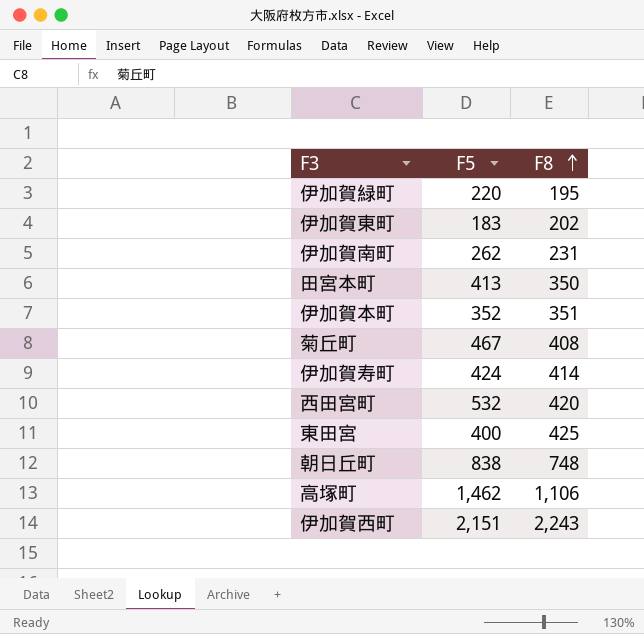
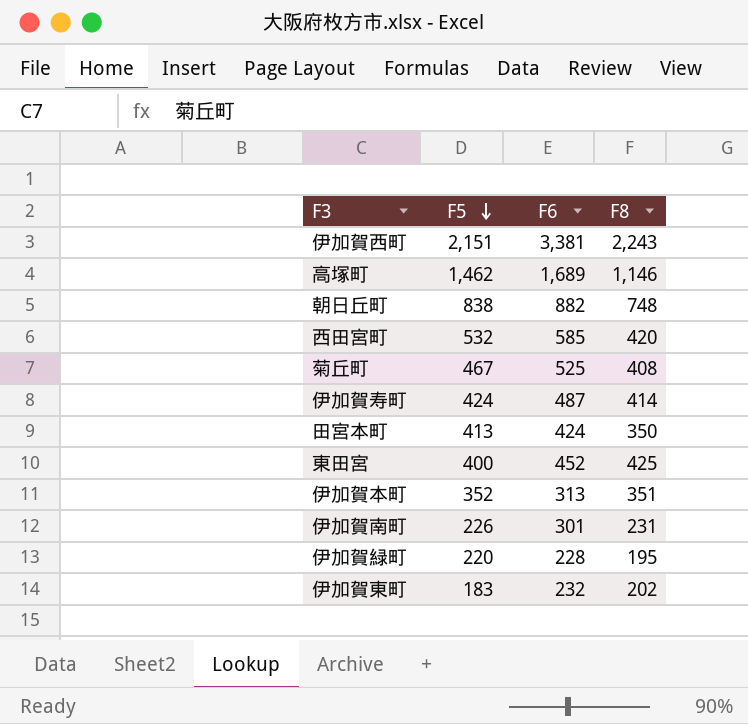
row order: F8 ascending -> F5 descending
column F6 | position: none -> 3
高塚町 | F8: 1,106 -> 1,146
伊加賀南町 | F5: 262 -> 226

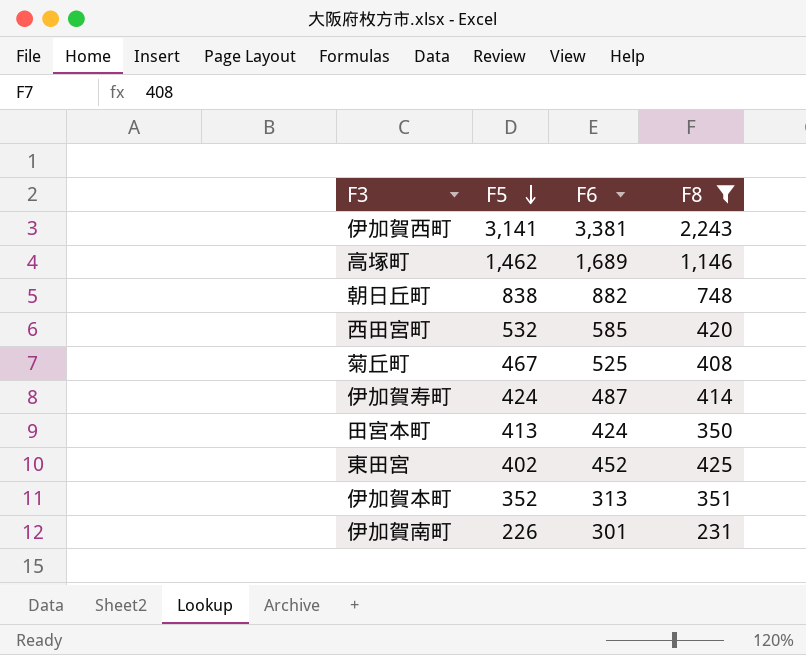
filter: none -> F8 >= 231
伊加賀西町 | F5: 2,151 -> 3,141
東田宮 | F5: 400 -> 402

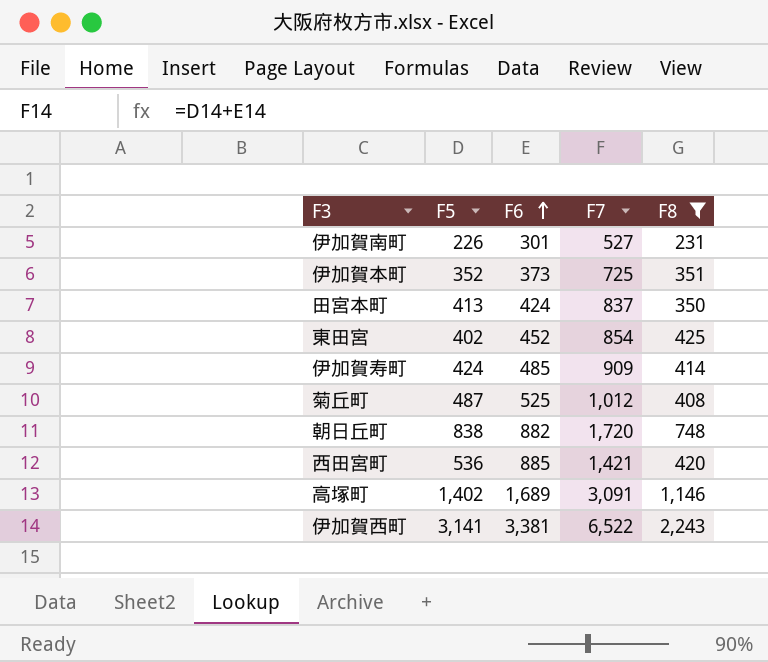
row order: F5 descending -> F6 ascending
column F7 | formula: none -> [F5] + [F6]
伊加賀本町 | F6: 313 -> 373
伊加賀寿町 | F6: 487 -> 485
菊丘町 | F5: 467 -> 487
西田宮町 | F5: 532 -> 536
西田宮町 | F6: 585 -> 885
高塚町 | F5: 1,462 -> 1,402

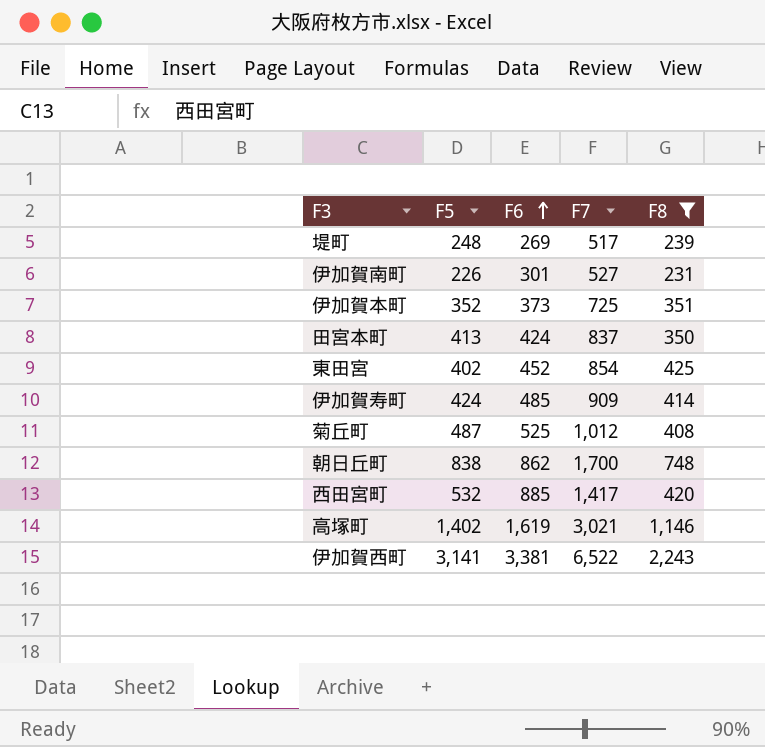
row 堤町: none -> 248 | 269 | 517 | 239
朝日丘町 | F6: 882 -> 862
朝日丘町 | F7: 1,720 -> 1,700
西田宮町 | F5: 536 -> 532
西田宮町 | F7: 1,421 -> 1,417
高塚町 | F6: 1,689 -> 1,619
高塚町 | F7: 3,091 -> 3,021

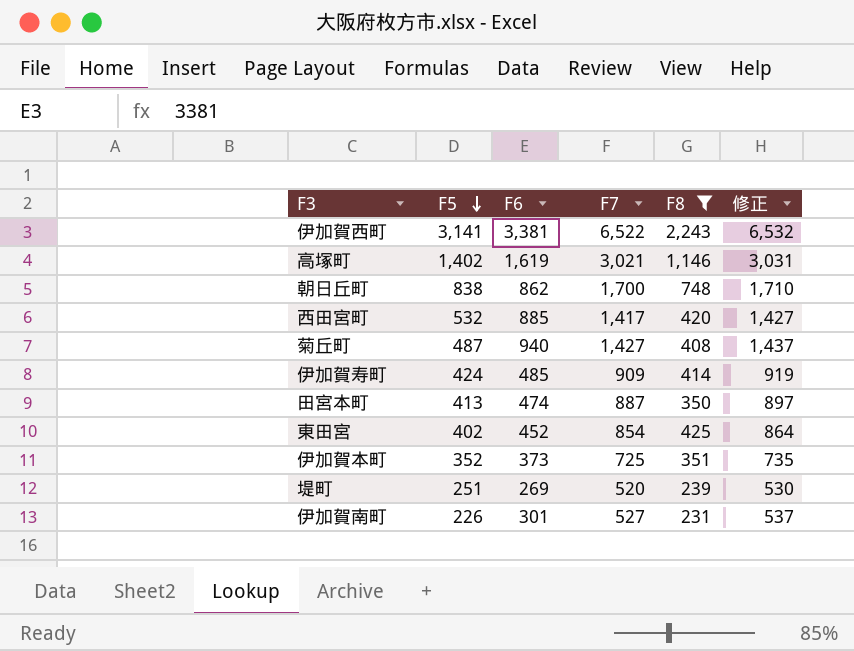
row order: F6 ascending -> F5 descending
column 修正 | formula: none -> [F7] + 10
菊丘町 | F6: 525 -> 940
菊丘町 | F7: 1,012 -> 1,427
田宮本町 | F6: 424 -> 474
田宮本町 | F7: 837 -> 887
堤町 | F5: 248 -> 251
堤町 | F7: 517 -> 520

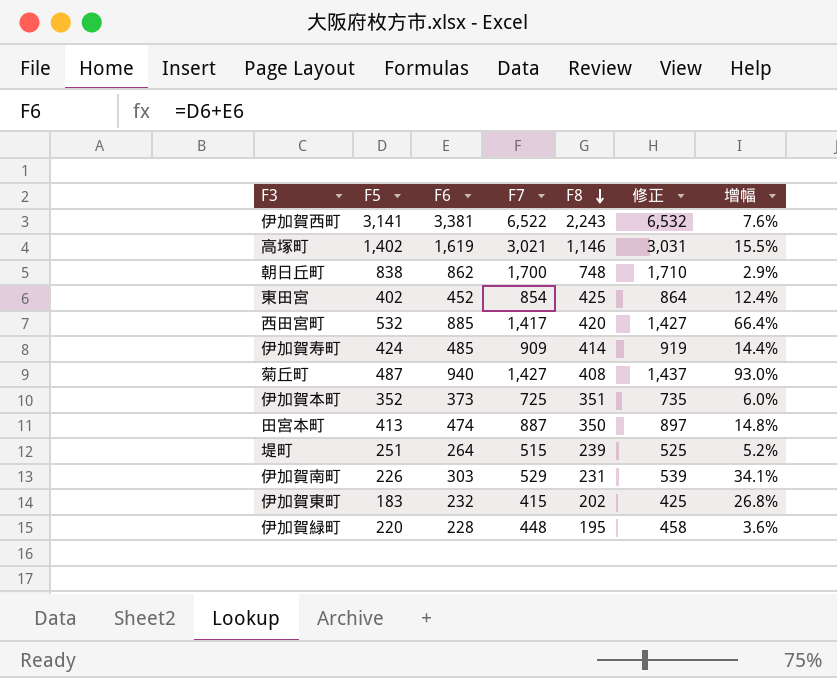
filter: F8 >= 231 -> none
row order: F5 descending -> F8 descending
column 增幅 | formula: none -> ([F6] - [F5]) / [F5]
堤町 | F6: 269 -> 264
堤町 | F7: 520 -> 515
堤町 | 修正: 530 -> 525
伊加賀南町 | F6: 301 -> 303
伊加賀南町 | F7: 527 -> 529
伊加賀南町 | 修正: 537 -> 539

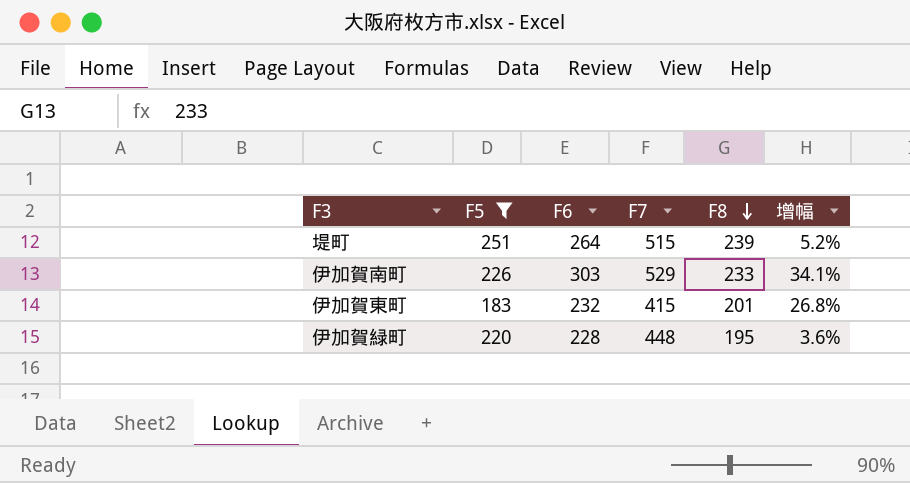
filter: none -> F5 <= 251
column 修正 | formula: [F7] + 10 -> none
伊加賀南町 | F8: 231 -> 233
伊加賀東町 | F8: 202 -> 201

